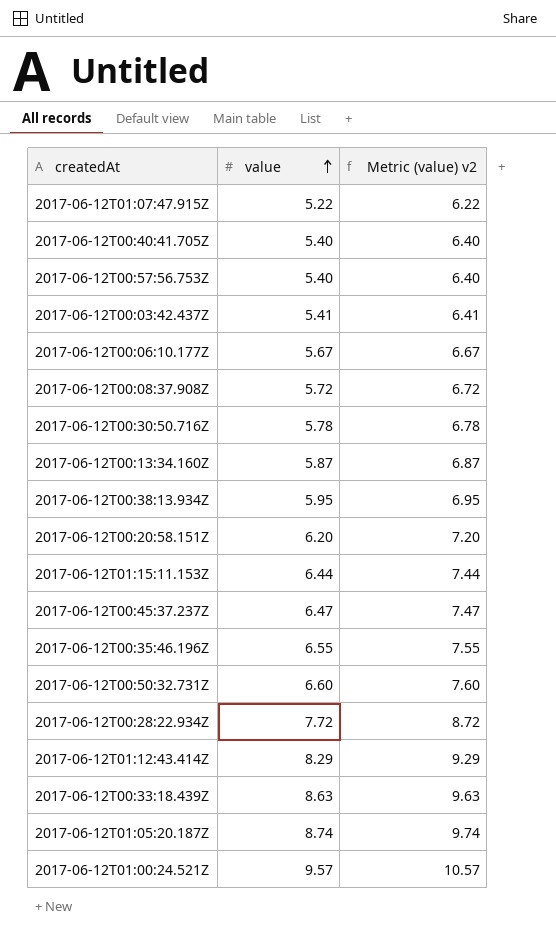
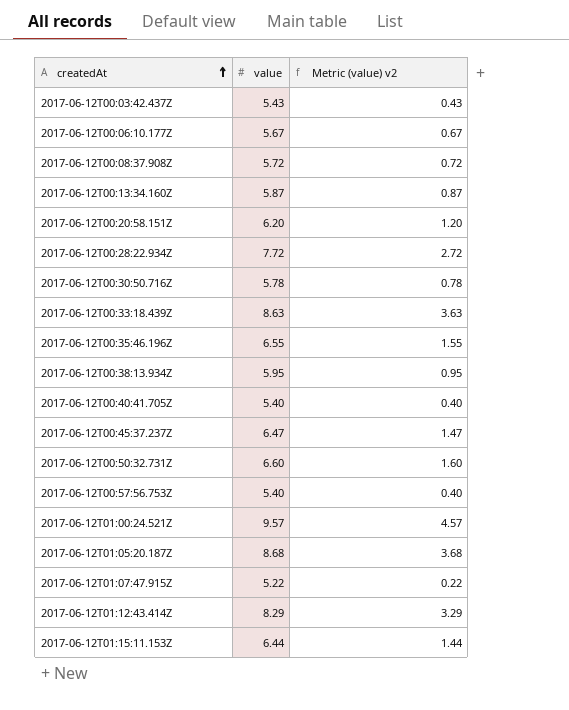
row order: value ascending -> createdAt ascending
column Metric (value) v2 | formula: [value] + 1 -> [value] - 5
2017-06-12T00:03:42.437Z | value: 5.41 -> 5.43
2017-06-12T01:05:20.187Z | value: 8.74 -> 8.68

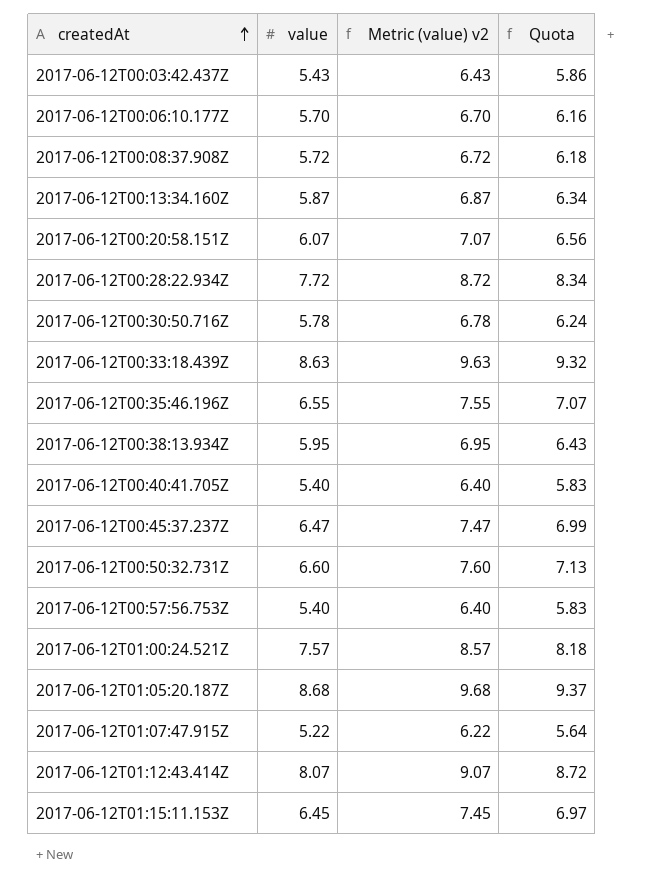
column Metric (value) v2 | formula: [value] - 5 -> [value] + 1
column Quota | formula: none -> [value] * 1.08
2017-06-12T00:06:10.177Z | value: 5.67 -> 5.70
2017-06-12T00:20:58.151Z | value: 6.20 -> 6.07
2017-06-12T01:00:24.521Z | value: 9.57 -> 7.57
2017-06-12T01:12:43.414Z | value: 8.29 -> 8.07
2017-06-12T01:15:11.153Z | value: 6.44 -> 6.45

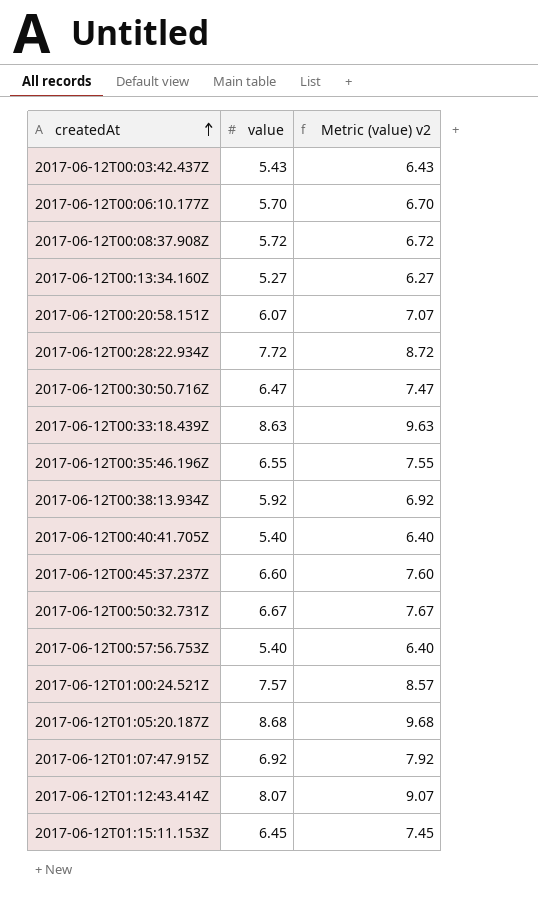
column Quota | formula: [value] * 1.08 -> none
2017-06-12T00:13:34.160Z | value: 5.87 -> 5.27
2017-06-12T00:13:34.160Z | Metric (value) v2: 6.87 -> 6.27
2017-06-12T00:30:50.716Z | value: 5.78 -> 6.47
2017-06-12T00:30:50.716Z | Metric (value) v2: 6.78 -> 7.47
2017-06-12T00:38:13.934Z | value: 5.95 -> 5.92
2017-06-12T00:38:13.934Z | Metric (value) v2: 6.95 -> 6.92
2017-06-12T00:45:37.237Z | value: 6.47 -> 6.60
2017-06-12T00:45:37.237Z | Metric (value) v2: 7.47 -> 7.60
2017-06-12T00:50:32.731Z | value: 6.60 -> 6.67
2017-06-12T00:50:32.731Z | Metric (value) v2: 7.60 -> 7.67
2017-06-12T01:07:47.915Z | value: 5.22 -> 6.92
2017-06-12T01:07:47.915Z | Metric (value) v2: 6.22 -> 7.92

